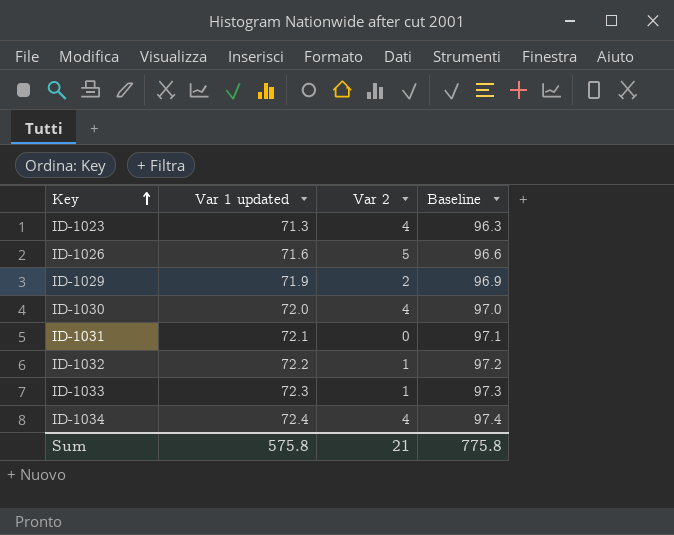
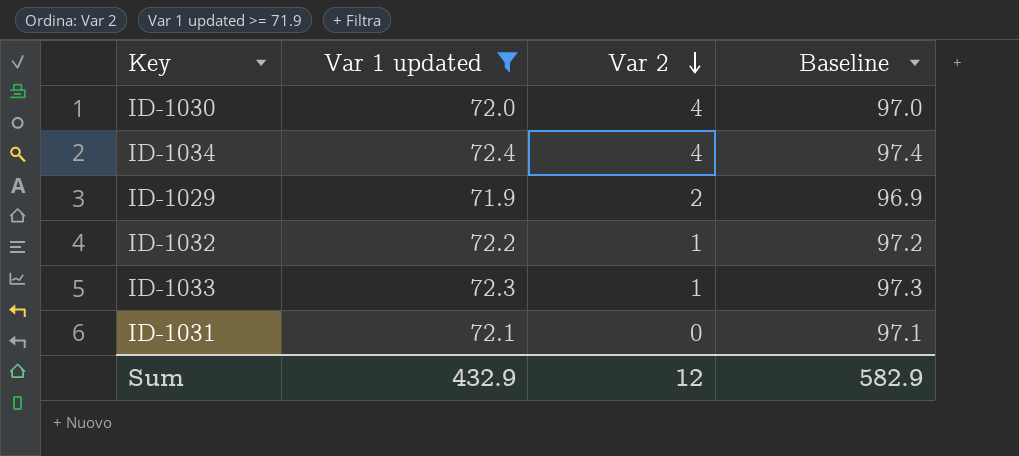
filter: none -> Var 1 updated >= 71.9
row order: Key ascending -> Var 2 descending
Sum | Var 1 updated: 575.8 -> 432.9
Sum | Var 2: 21 -> 12
Sum | Baseline: 775.8 -> 582.9

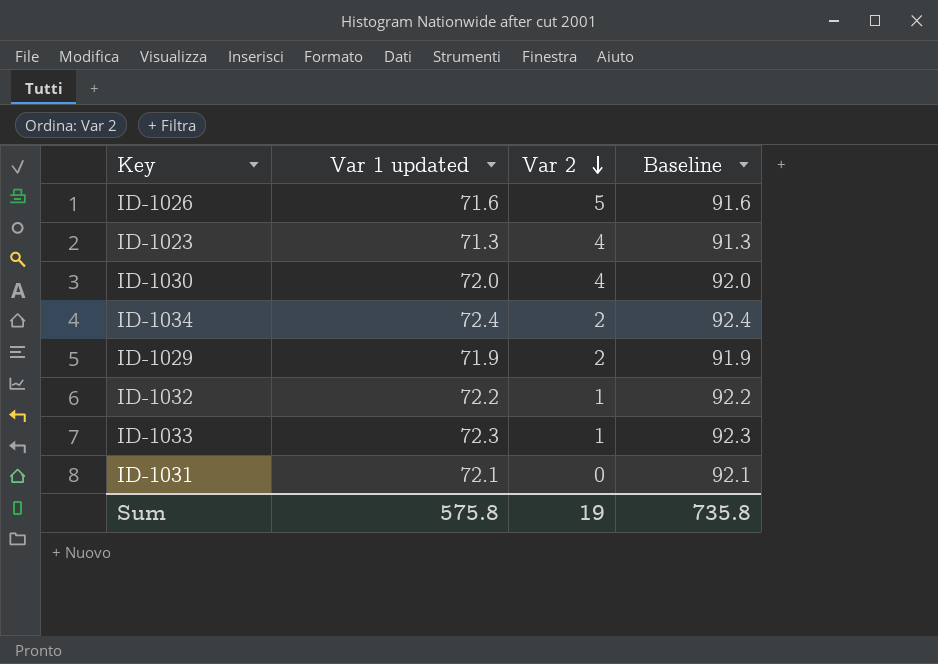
filter: Var 1 updated >= 71.9 -> none
column Baseline | formula: [Var 1 updated] + 25 -> [Var 1 updated] + 20
ID-1034 | Var 2: 4 -> 2
Sum | Var 1 updated: 432.9 -> 575.8
Sum | Var 2: 12 -> 19
Sum | Baseline: 582.9 -> 735.8

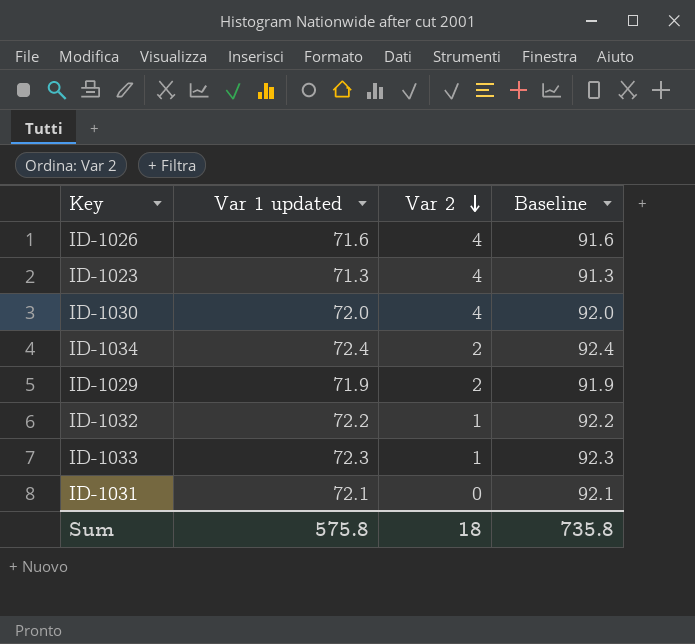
ID-1026 | Var 2: 5 -> 4
Sum | Var 2: 19 -> 18

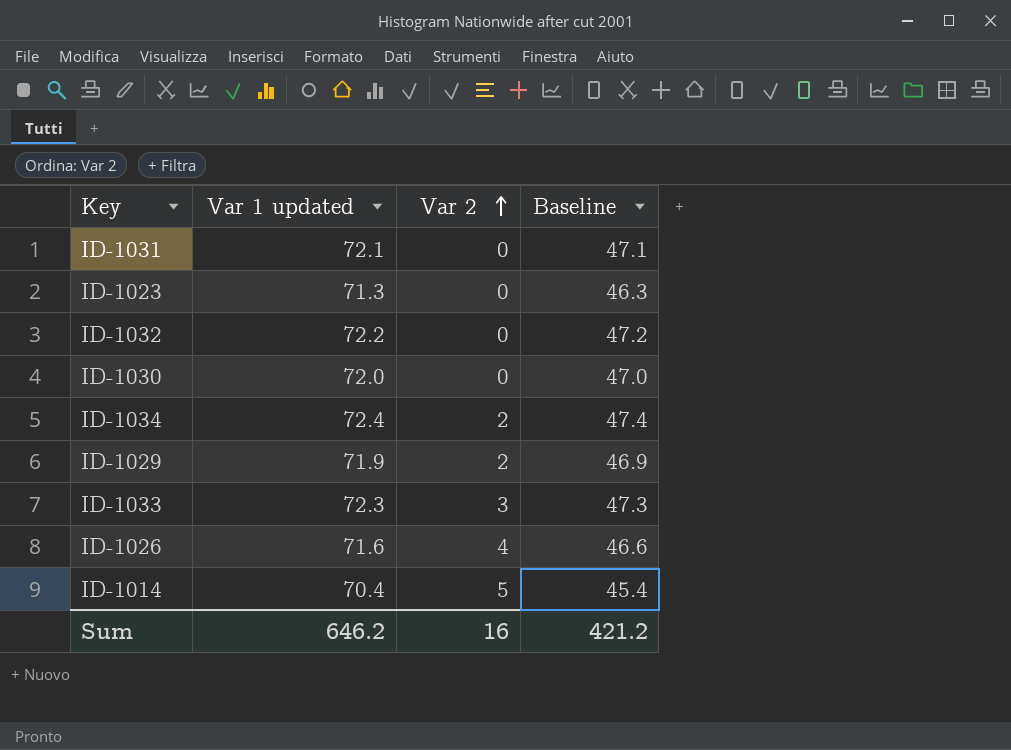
row order: Var 2 descending -> Var 2 ascending
column Baseline | formula: [Var 1 updated] + 20 -> [Var 1 updated] - 25
ID-1023 | Var 2: 4 -> 0
ID-1032 | Var 2: 1 -> 0
ID-1030 | Var 2: 4 -> 0
ID-1033 | Var 2: 1 -> 3
row ID-1014: none -> 70.4 | 5 | 45.4
Sum | Var 1 updated: 575.8 -> 646.2
Sum | Var 2: 18 -> 16
Sum | Baseline: 735.8 -> 421.2

